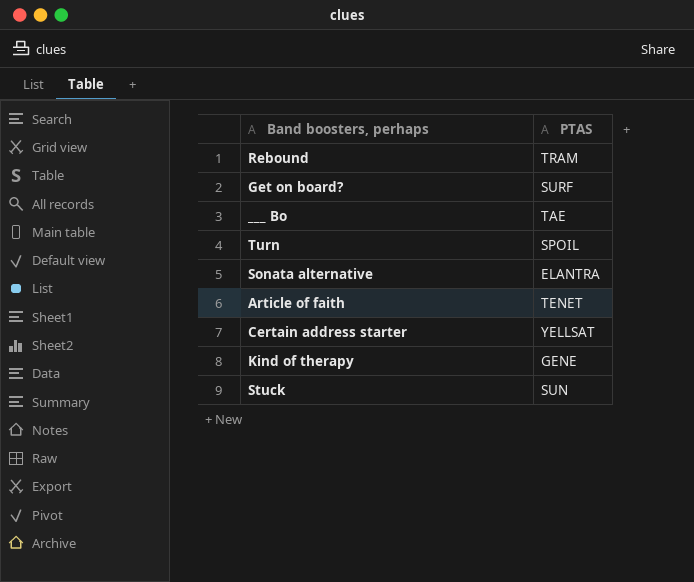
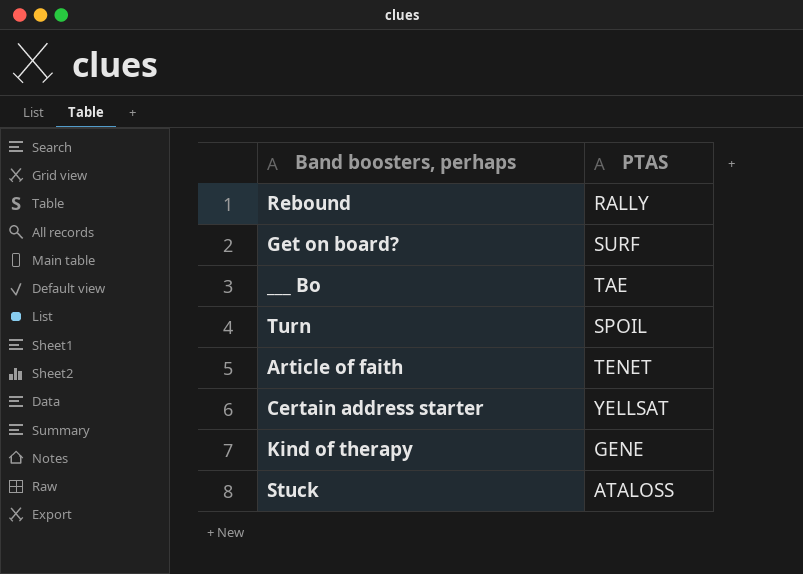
row Sonata alternative: ELANTRA -> none
Rebound | PTAS: TRAM -> RALLY
Stuck | PTAS: SUN -> ATALOSS

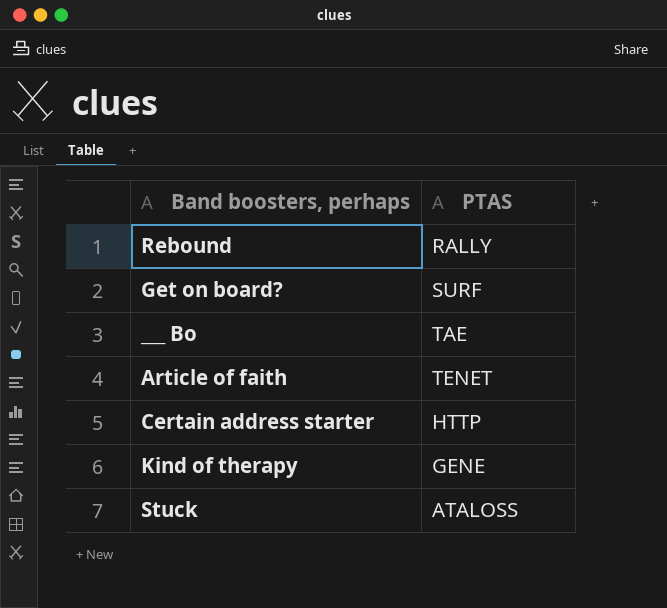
row Turn: SPOIL -> none
Certain address starter | PTAS: YELLSAT -> HTTP

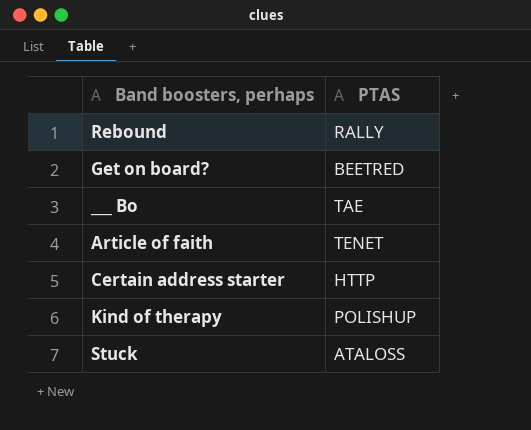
Get on board? | PTAS: SURF -> BEETRED
Kind of therapy | PTAS: GENE -> POLISHUP

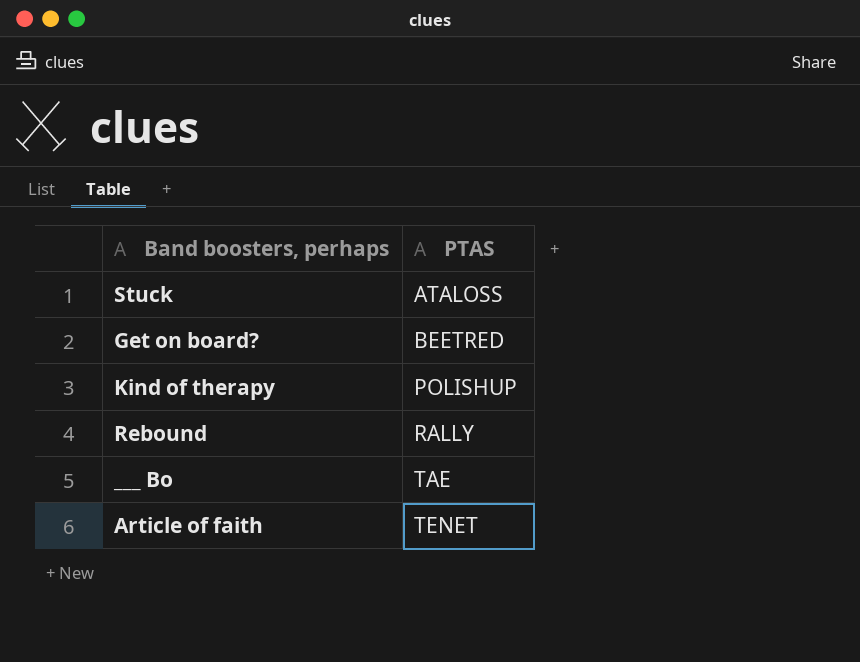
row order: none -> PTAS ascending
row Certain address starter: HTTP -> none

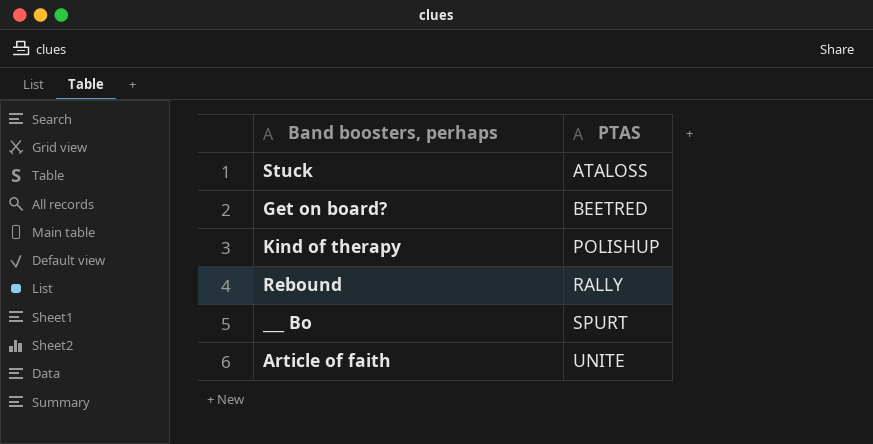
___ Bo | PTAS: TAE -> SPURT
Article of faith | PTAS: TENET -> UNITE

